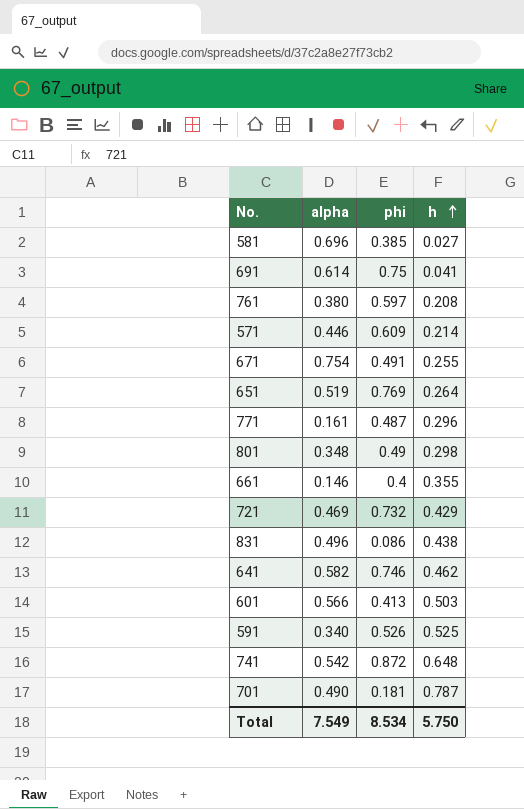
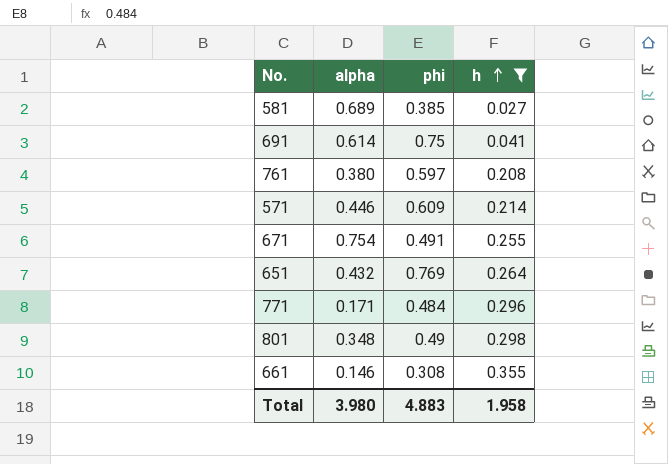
filter: none -> h <= 0.355
581 | alpha: 0.696 -> 0.689
651 | alpha: 0.519 -> 0.432
771 | alpha: 0.161 -> 0.171
771 | phi: 0.487 -> 0.484
661 | phi: 0.4 -> 0.308
Total | alpha: 7.549 -> 3.980
Total | phi: 8.534 -> 4.883
Total | h: 5.750 -> 1.958

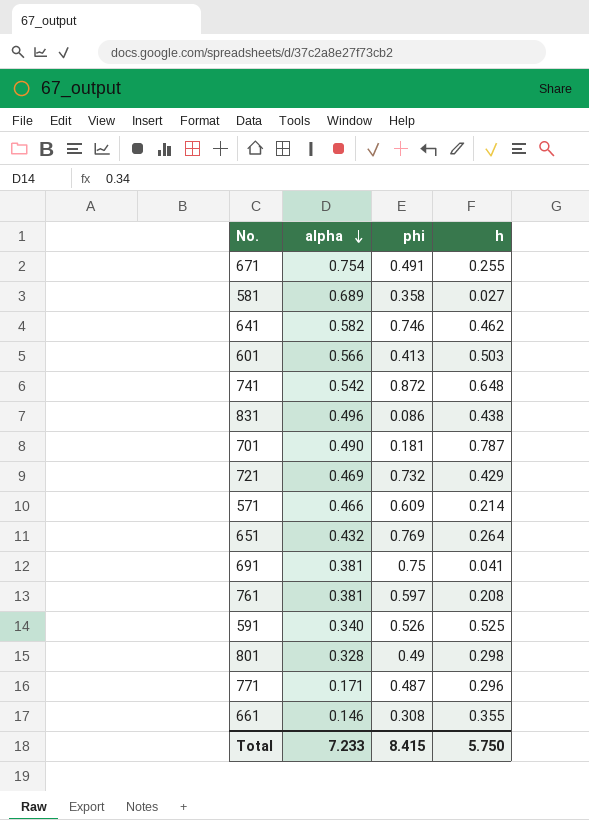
filter: h <= 0.355 -> none
row order: h ascending -> alpha descending
581 | phi: 0.385 -> 0.358
571 | alpha: 0.446 -> 0.466
691 | alpha: 0.614 -> 0.381
761 | alpha: 0.380 -> 0.381
801 | alpha: 0.348 -> 0.328
771 | phi: 0.484 -> 0.487
Total | alpha: 3.980 -> 7.233
Total | phi: 4.883 -> 8.415
Total | h: 1.958 -> 5.750

